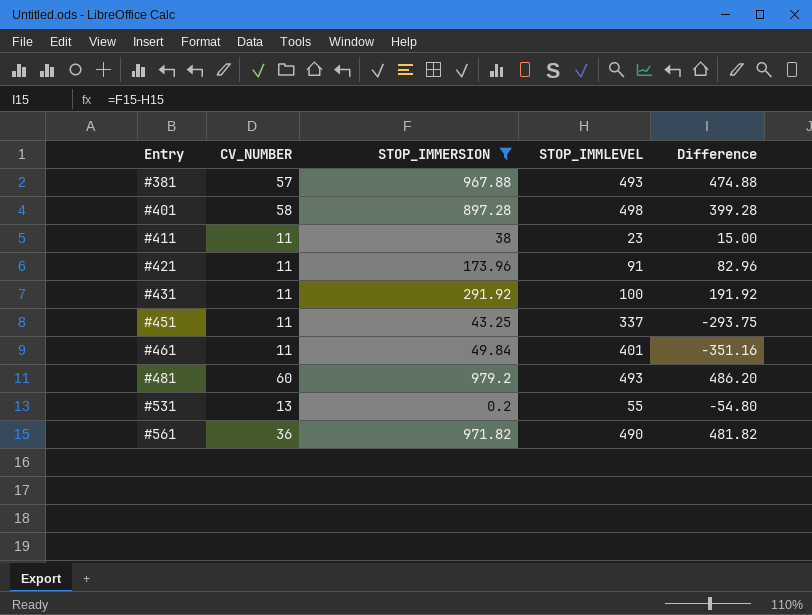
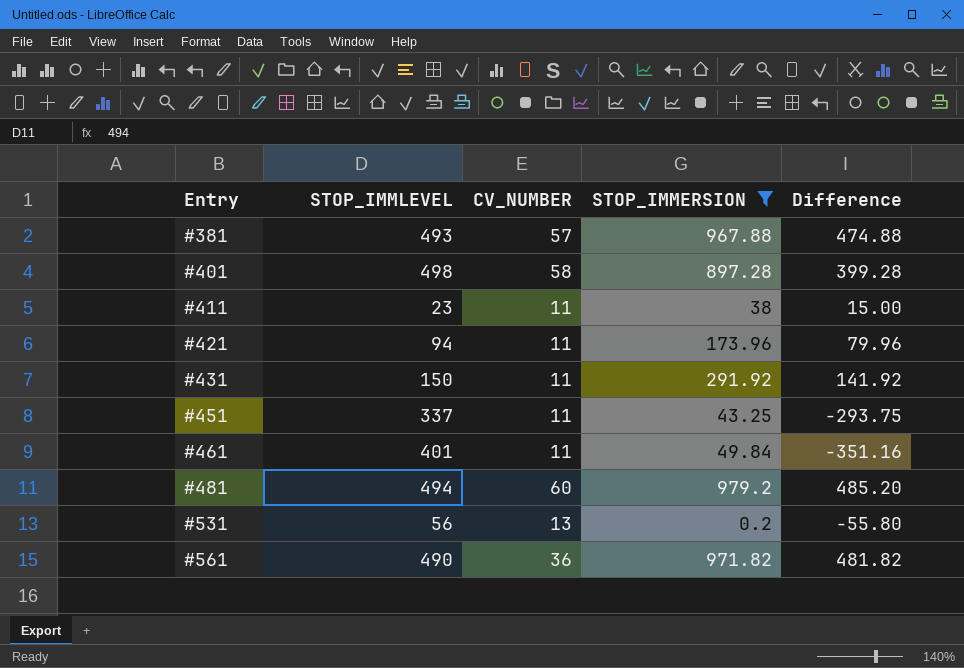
column STOP_IMMLEVEL | position: 4 -> 2
#421 | STOP_IMMLEVEL: 91 -> 94
#421 | Difference: 82.96 -> 79.96
#431 | STOP_IMMLEVEL: 100 -> 150
#431 | Difference: 191.92 -> 141.92
#481 | STOP_IMMLEVEL: 493 -> 494
#481 | Difference: 486.20 -> 485.20
#531 | STOP_IMMLEVEL: 55 -> 56
#531 | Difference: -54.80 -> -55.80

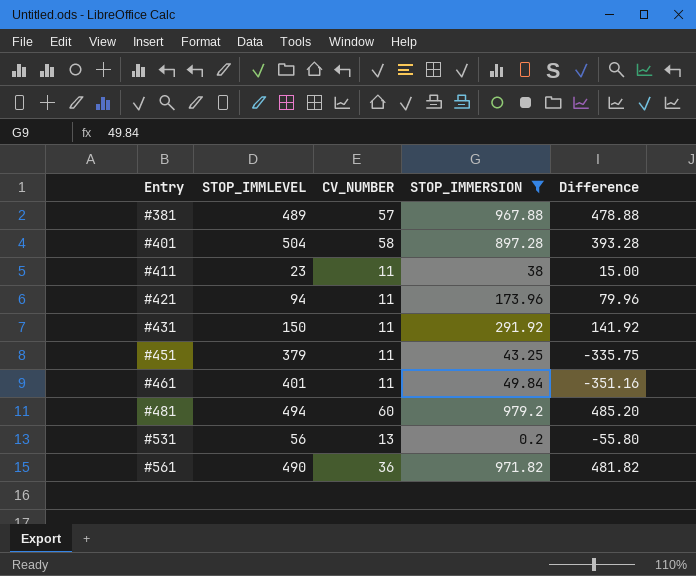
#381 | STOP_IMMLEVEL: 493 -> 489
#381 | Difference: 474.88 -> 478.88
#401 | STOP_IMMLEVEL: 498 -> 504
#401 | Difference: 399.28 -> 393.28
#451 | STOP_IMMLEVEL: 337 -> 379
#451 | Difference: -293.75 -> -335.75

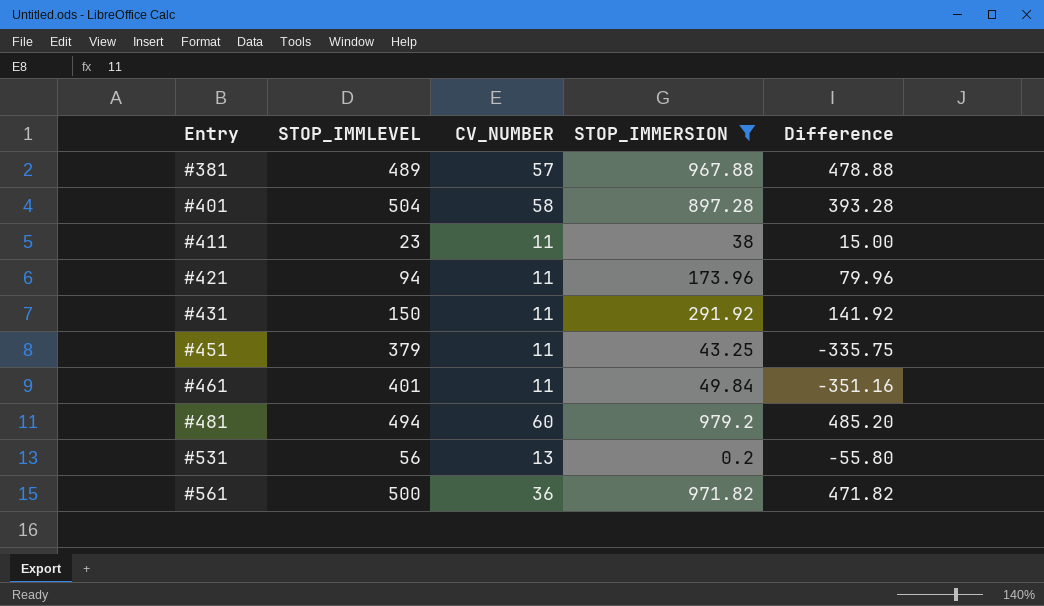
#561 | STOP_IMMLEVEL: 490 -> 500
#561 | Difference: 481.82 -> 471.82

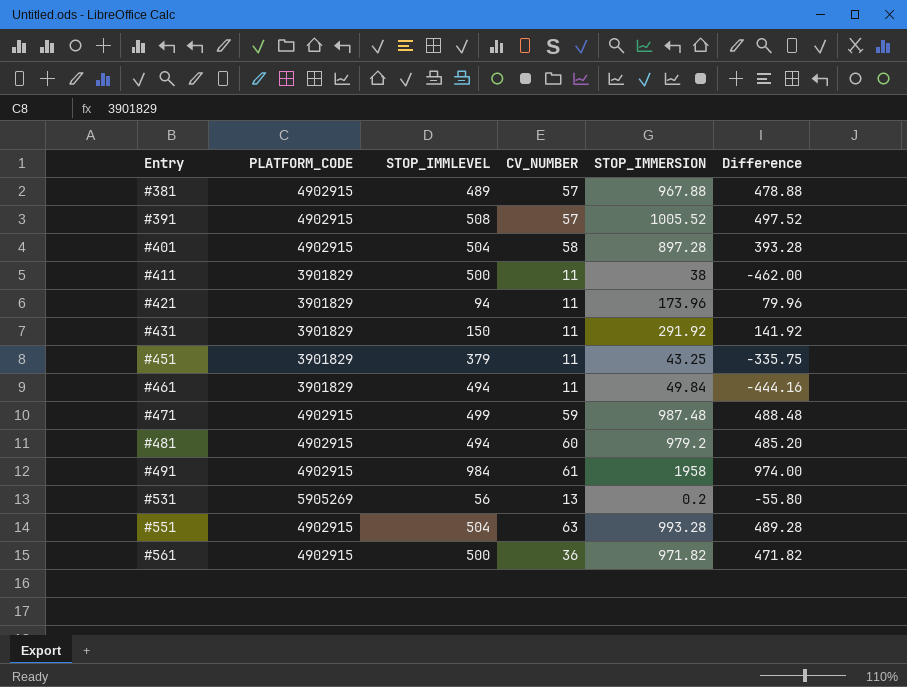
filter: STOP_IMMERSION <= 979.2 -> none
column PLATFORM_CODE | position: none -> 2
#411 | STOP_IMMLEVEL: 23 -> 500
#411 | Difference: 15.00 -> -462.00
#461 | STOP_IMMLEVEL: 401 -> 494
#461 | Difference: -351.16 -> -444.16

